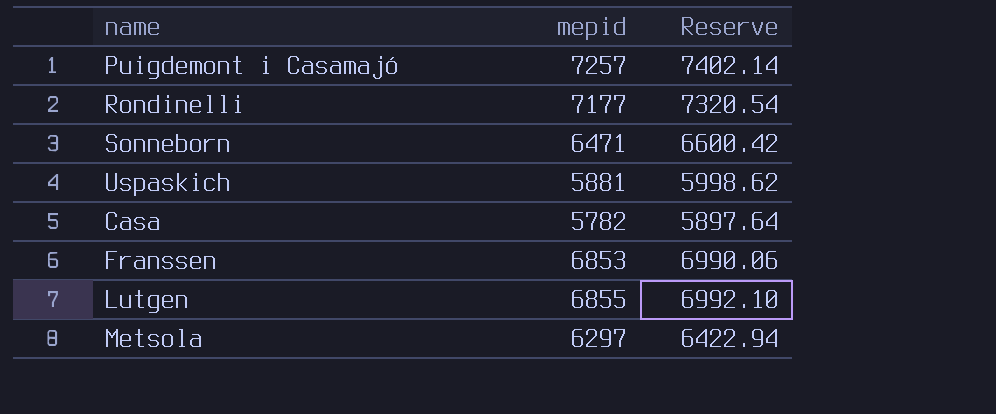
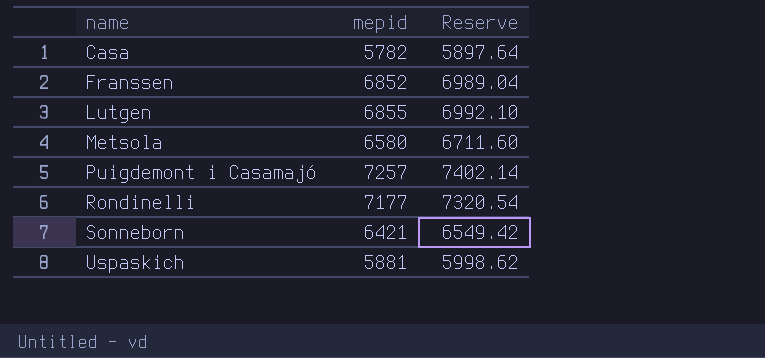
row order: none -> name ascending
Franssen | mepid: 6853 -> 6852
Franssen | Reserve: 6990.06 -> 6989.04
Metsola | mepid: 6297 -> 6580
Metsola | Reserve: 6422.94 -> 6711.60
Sonneborn | mepid: 6471 -> 6421
Sonneborn | Reserve: 6600.42 -> 6549.42

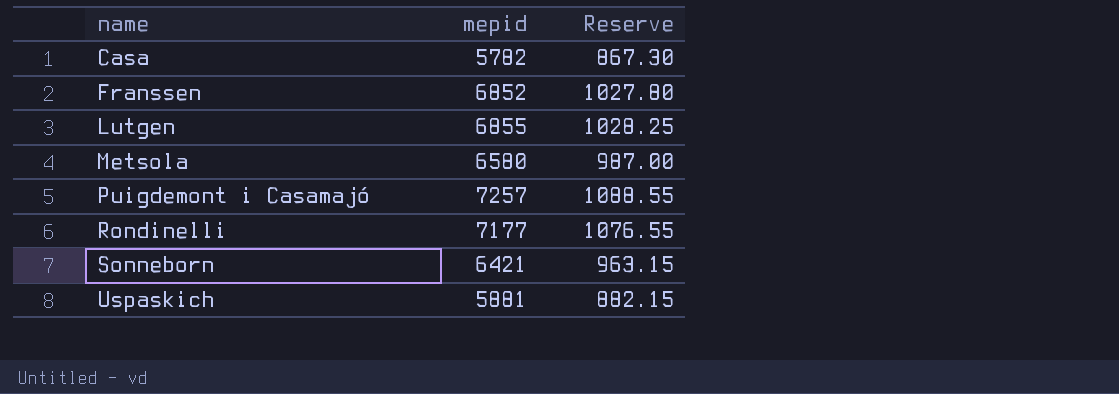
column Reserve | formula: [mepid] * 1.02 -> [mepid] * 0.15

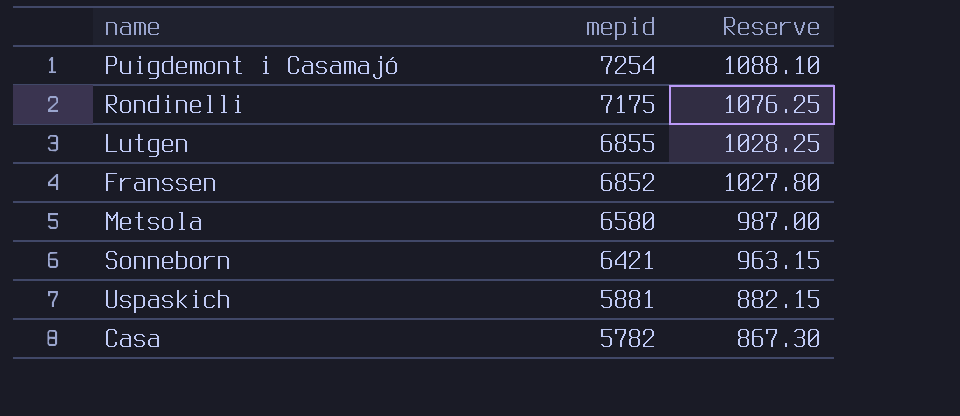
row order: name ascending -> mepid descending
Puigdemont i Casamajó | mepid: 7257 -> 7254
Puigdemont i Casamajó | Reserve: 1088.55 -> 1088.10
Rondinelli | mepid: 7177 -> 7175
Rondinelli | Reserve: 1076.55 -> 1076.25

